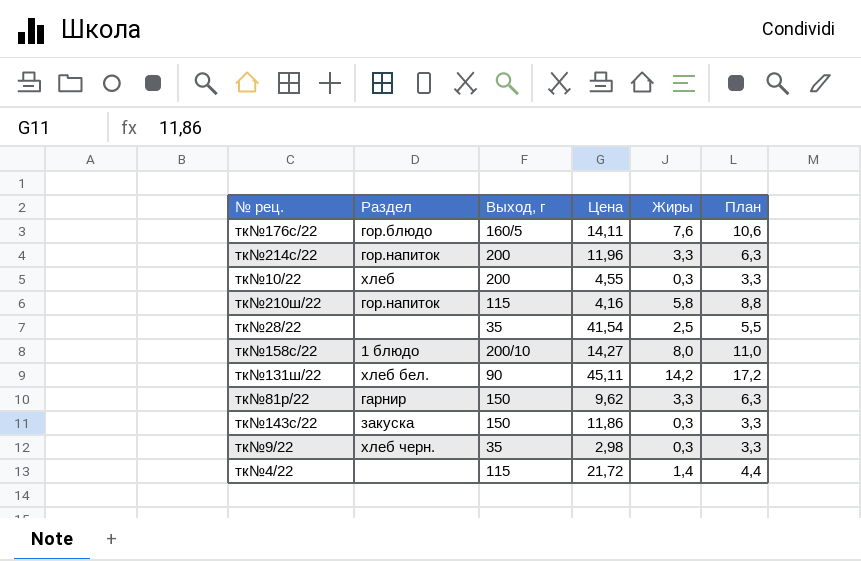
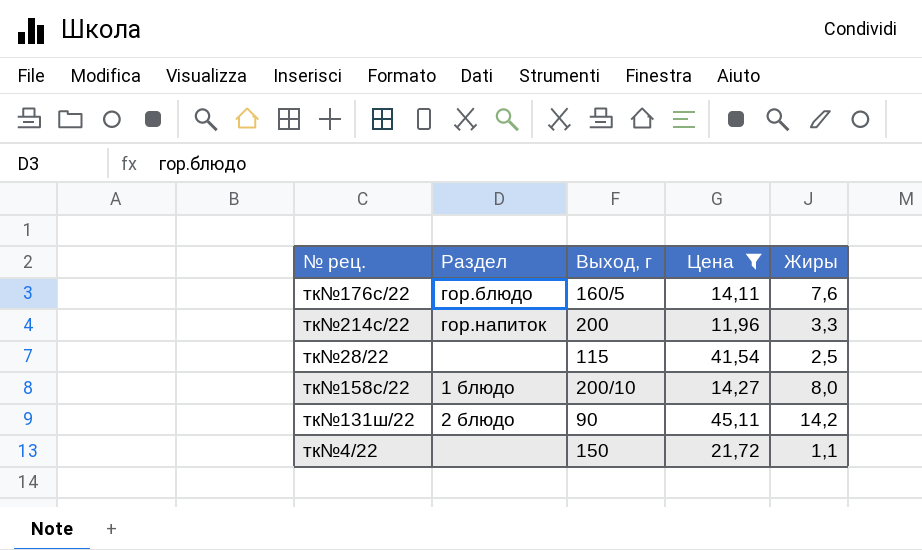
filter: none -> Цена >= 11,96
column План | formula: [Жиры] + 3 -> none
тк№28/22 | Выход, г: 35 -> 115
тк№131ш/22 | Раздел: хлеб бел. -> 2 блюдо
тк№4/22 | Выход, г: 115 -> 150
тк№4/22 | Жиры: 1,4 -> 1,1

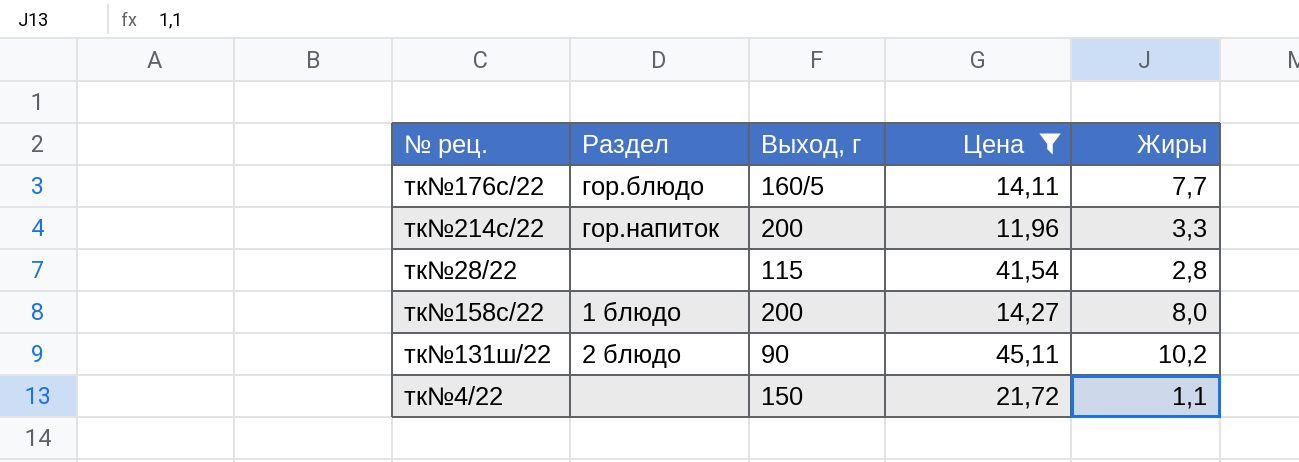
тк№176с/22 | Жиры: 7,6 -> 7,7
тк№28/22 | Жиры: 2,5 -> 2,8
тк№158с/22 | Выход, г: 200/10 -> 200
тк№131ш/22 | Жиры: 14,2 -> 10,2

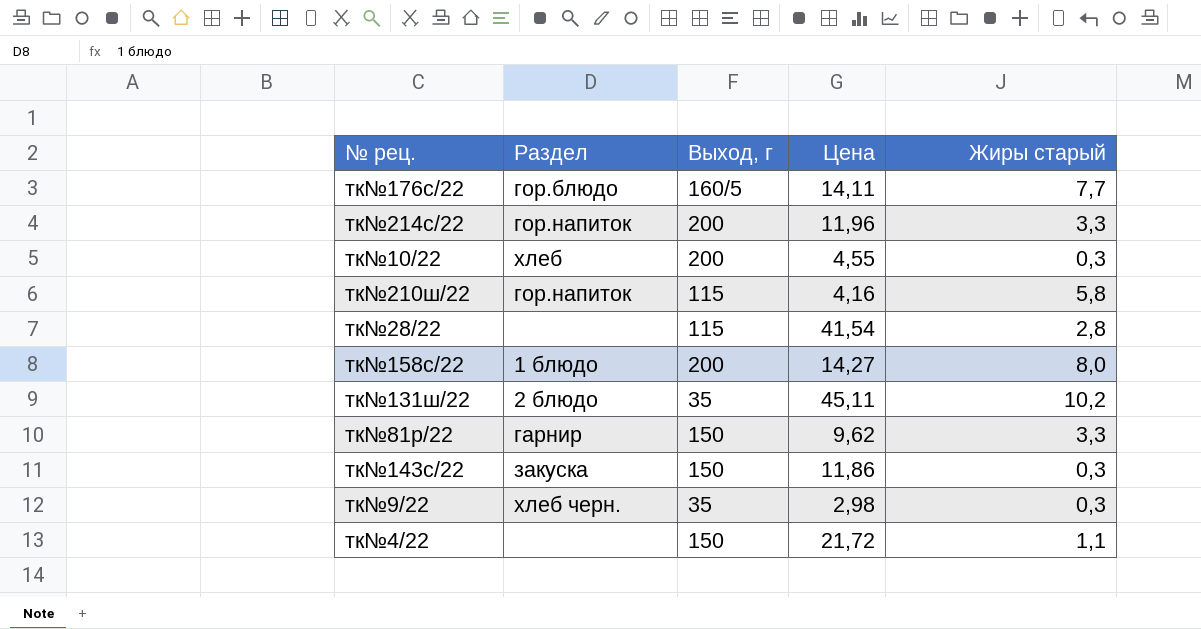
filter: Цена >= 11,96 -> none
column name: Жиры -> Жиры старый
тк№131ш/22 | Выход, г: 90 -> 35

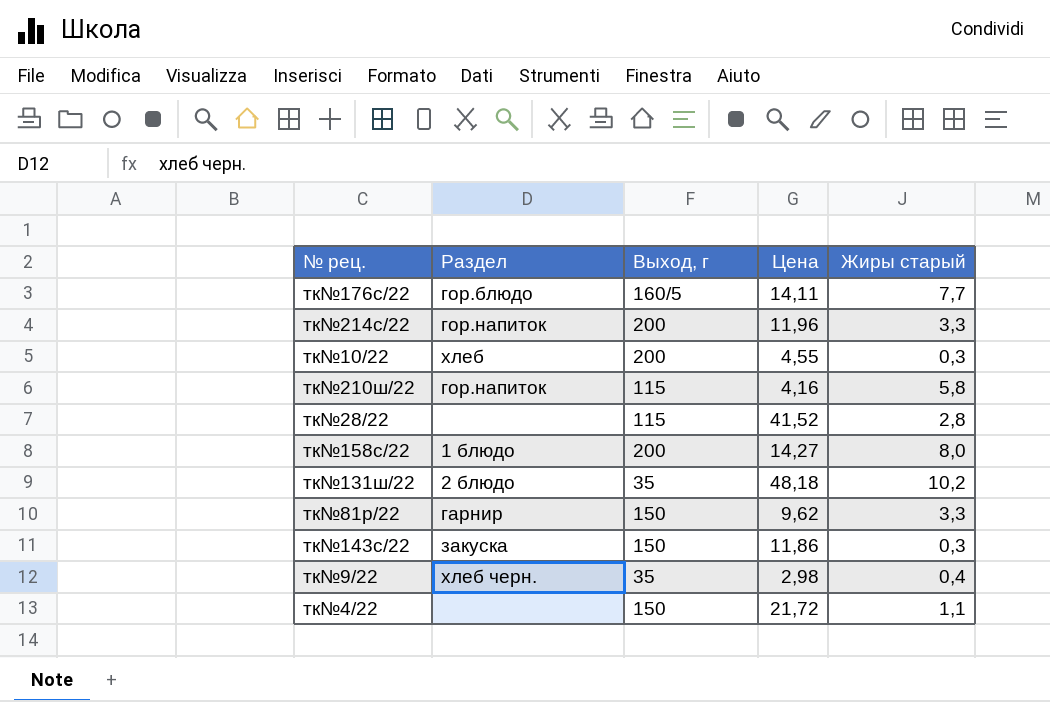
тк№28/22 | Цена: 41,54 -> 41,52
тк№131ш/22 | Цена: 45,11 -> 48,18
тк№9/22 | Жиры старый: 0,3 -> 0,4

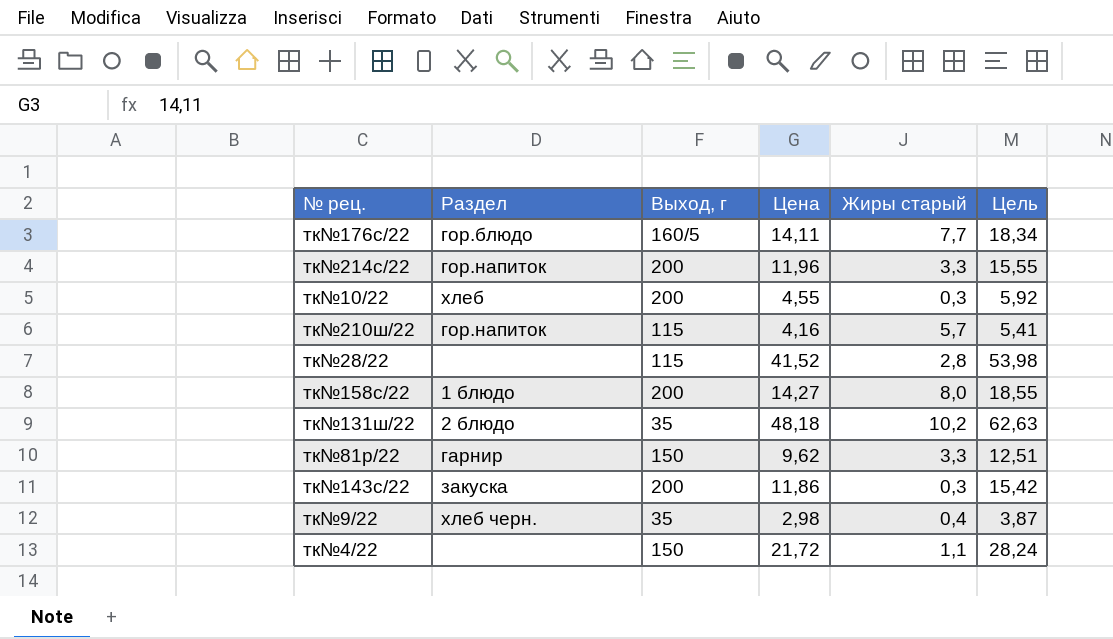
column Цель | formula: none -> [Цена] * 1,3
тк№210ш/22 | Жиры старый: 5,8 -> 5,7
тк№143с/22 | Выход, г: 150 -> 200

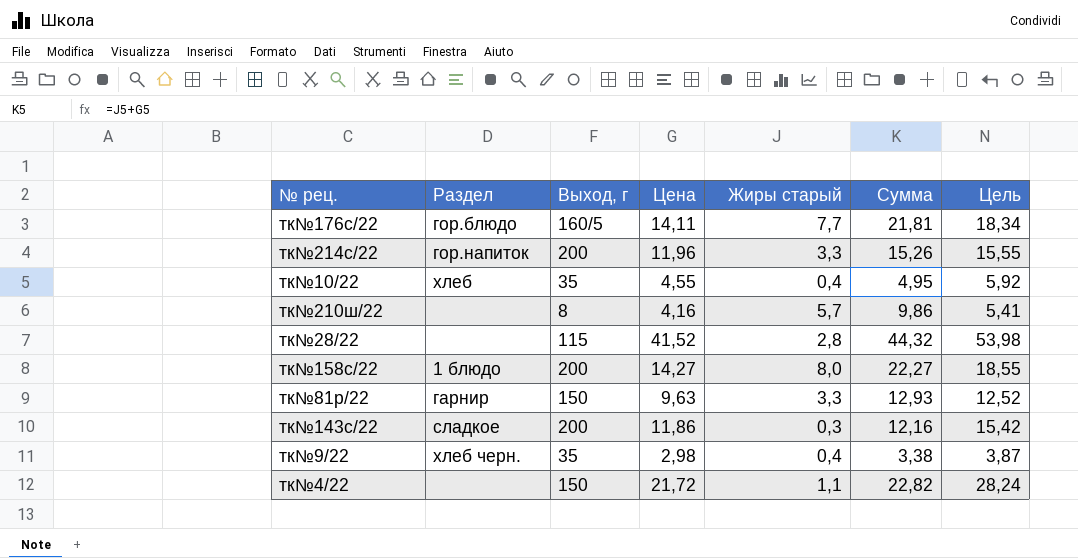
column Сумма | formula: none -> [Цена] + [Жиры старый]
row тк№131ш/22: 2 блюдо | 35 | 48,18 | 10,2 | 62,63 -> none
тк№10/22 | Выход, г: 200 -> 35
тк№10/22 | Жиры старый: 0,3 -> 0,4
тк№210ш/22 | Раздел: гор.напиток -> none
тк№210ш/22 | Выход, г: 115 -> 8
тк№81р/22 | Цена: 9,62 -> 9,63
тк№81р/22 | Цель: 12,51 -> 12,52
тк№143с/22 | Раздел: закуска -> сладкое

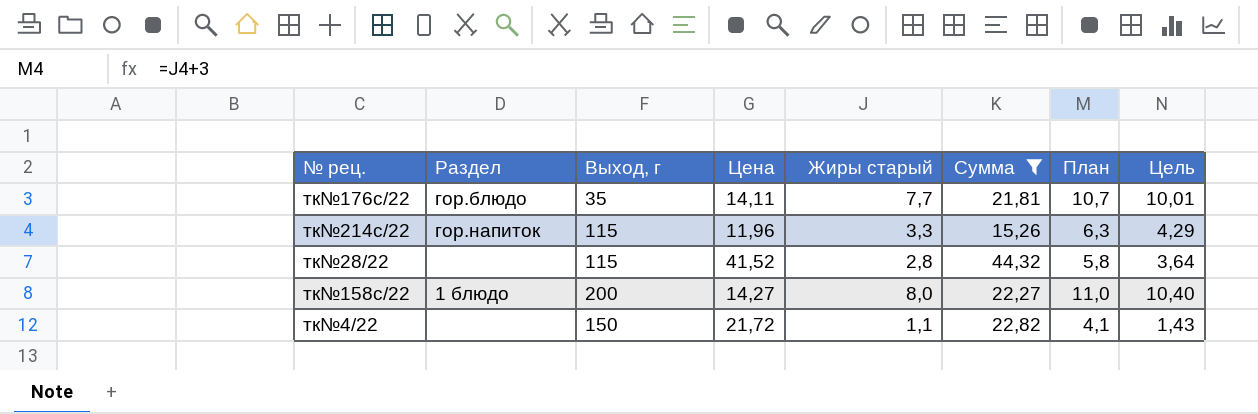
filter: none -> Сумма >= 15,26
column План | formula: none -> [Жиры старый] + 3
column Цель | formula: [Цена] * 1,3 -> [Жиры старый] * 1,3
тк№176с/22 | Выход, г: 160/5 -> 35
тк№214с/22 | Выход, г: 200 -> 115

